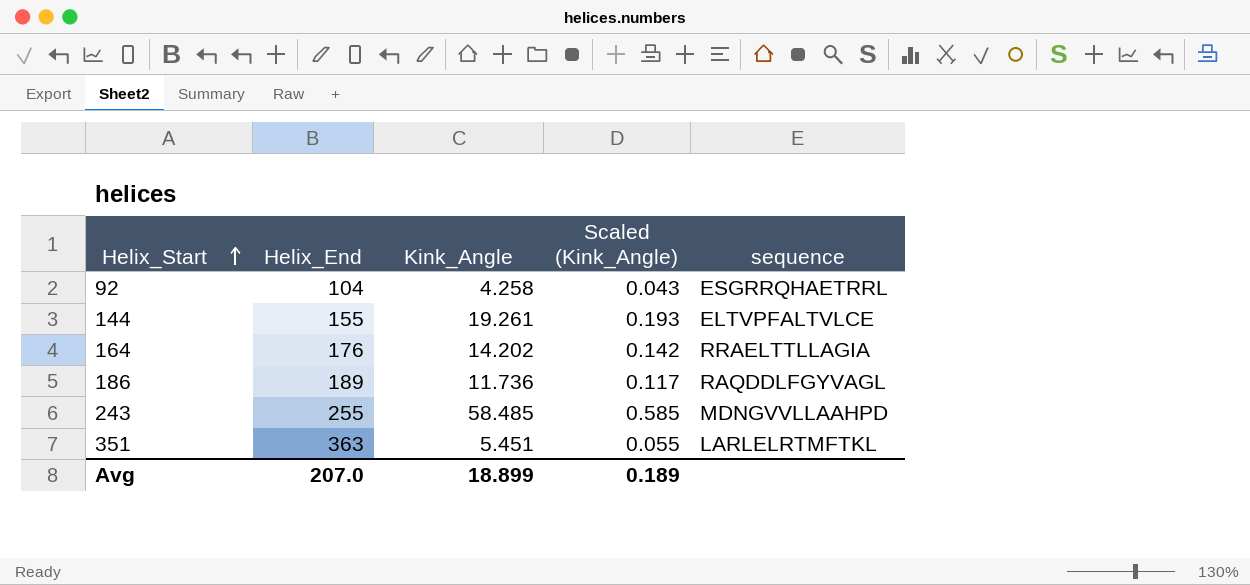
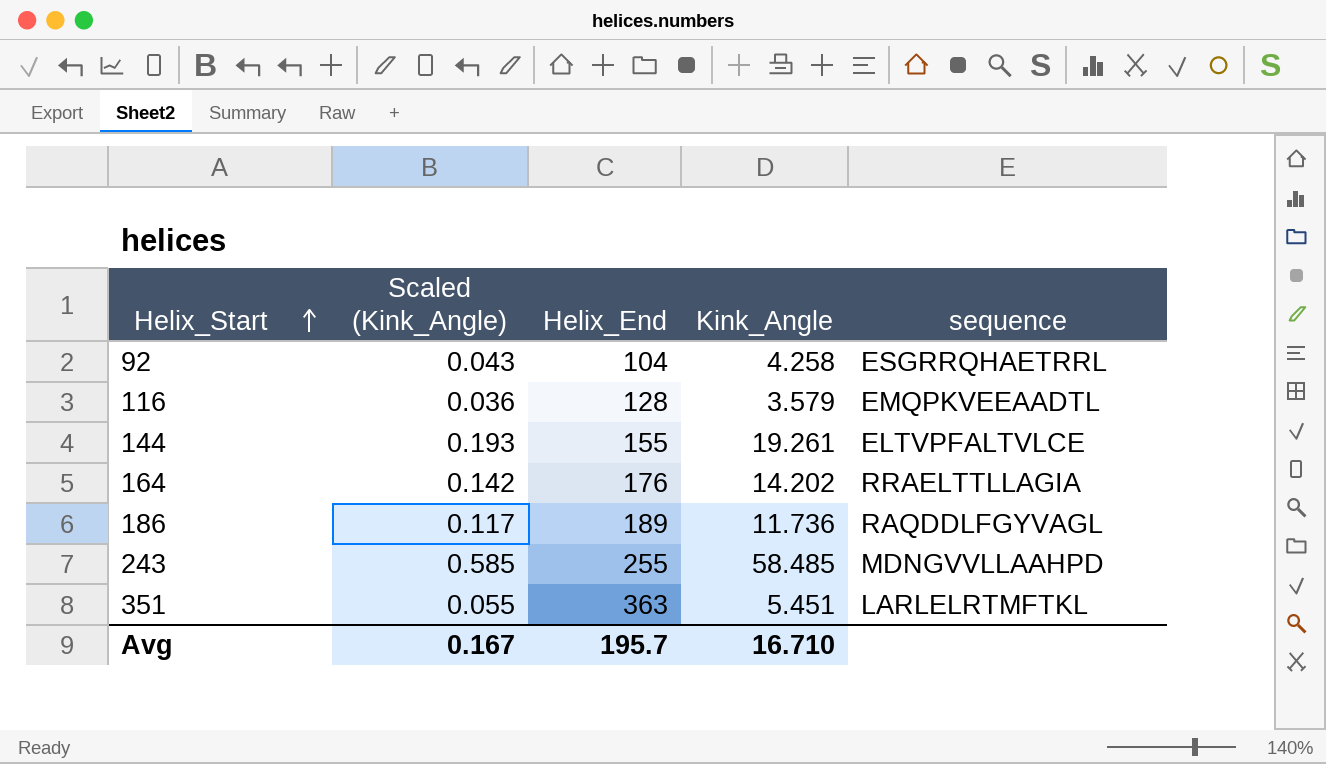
column Scaled (Kink_Angle) | position: 4 -> 2
row 116: none -> 0.036 | 128 | 3.579 | EMQPKVEEAADTL
Avg | Scaled (Kink_Angle): 0.189 -> 0.167
Avg | Helix_End: 207.0 -> 195.7
Avg | Kink_Angle: 18.899 -> 16.710

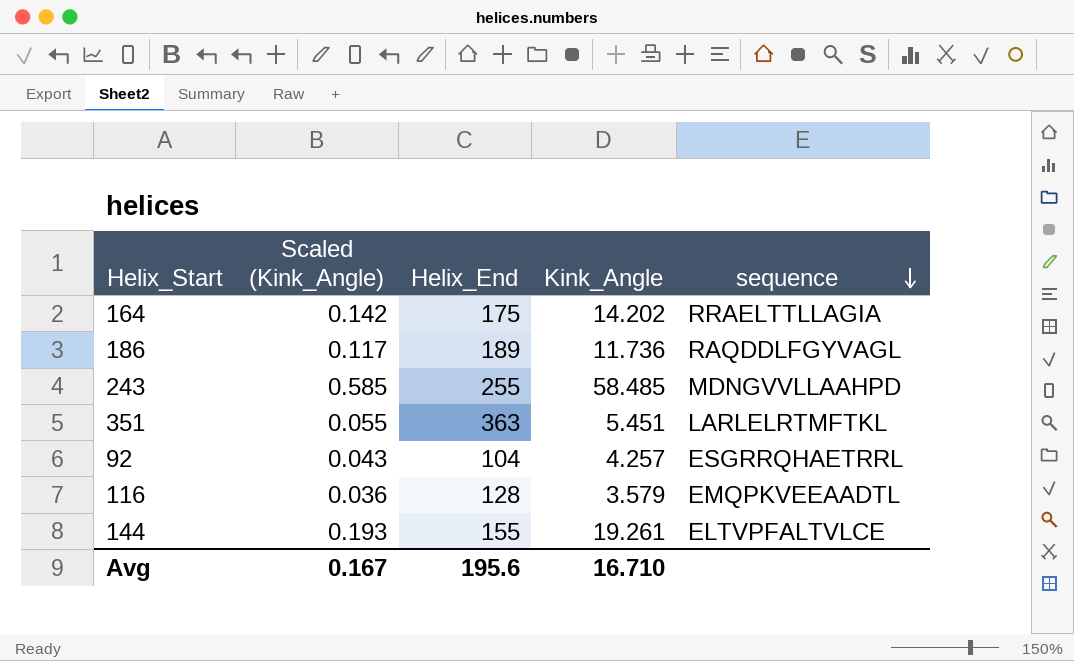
row order: Helix_Start ascending -> sequence descending
164 | Helix_End: 176 -> 175
92 | Kink_Angle: 4.258 -> 4.257
Avg | Helix_End: 195.7 -> 195.6

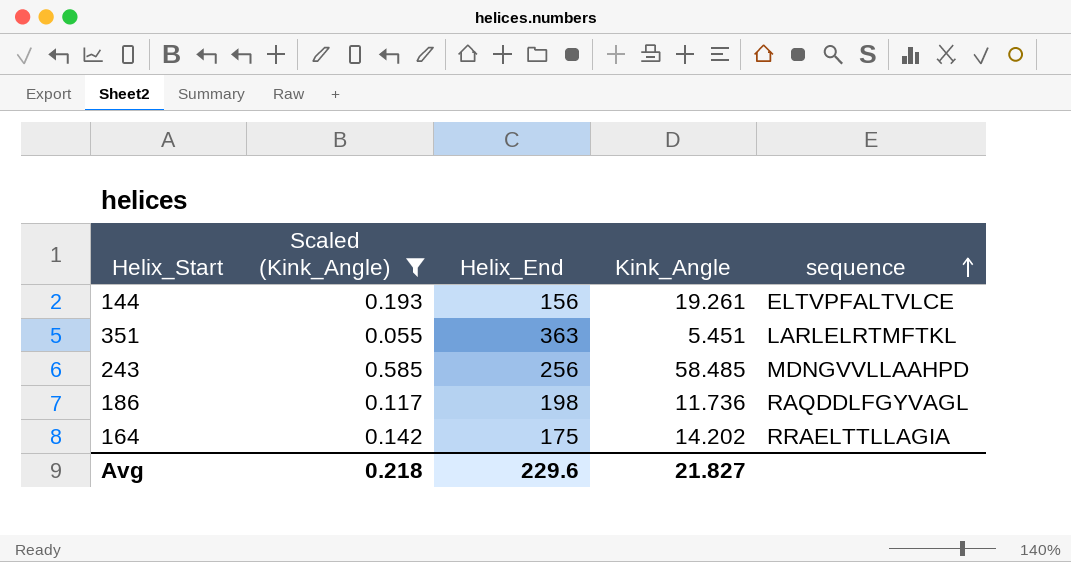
filter: none -> Scaled (Kink_Angle) >= 0.055
row order: sequence descending -> sequence ascending
144 | Helix_End: 155 -> 156
243 | Helix_End: 255 -> 256
186 | Helix_End: 189 -> 198
Avg | Scaled (Kink_Angle): 0.167 -> 0.218
Avg | Helix_End: 195.6 -> 229.6
Avg | Kink_Angle: 16.710 -> 21.827

